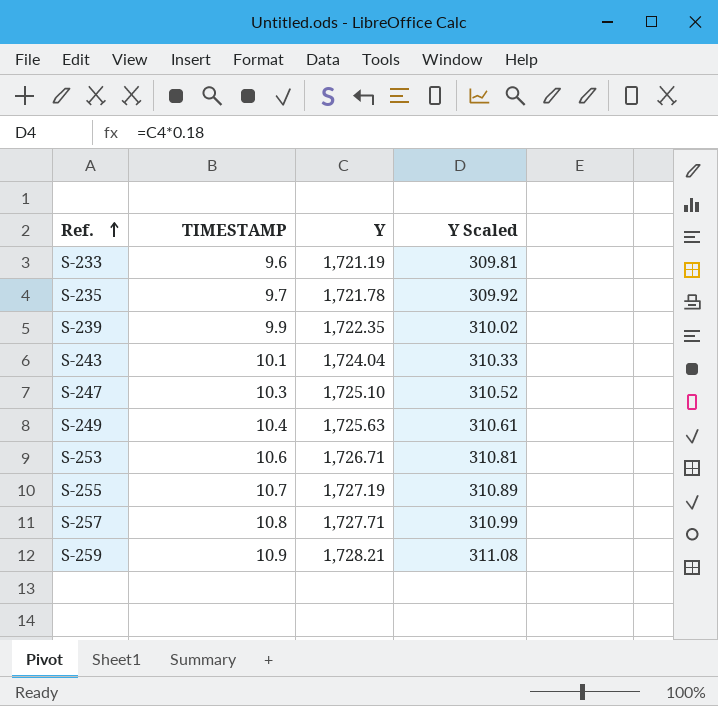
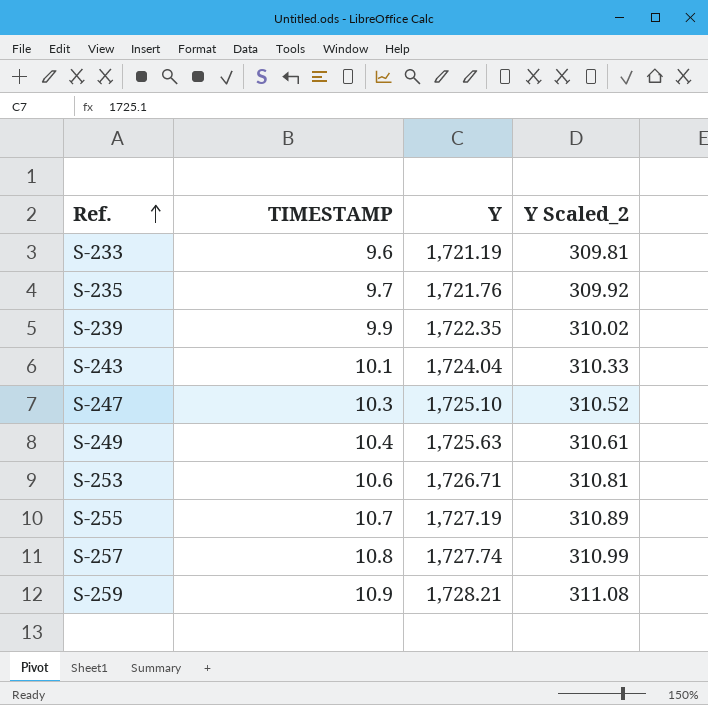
column name: Y Scaled -> Y Scaled_2
S-235 | Y: 1,721.78 -> 1,721.76
S-257 | Y: 1,727.71 -> 1,727.74

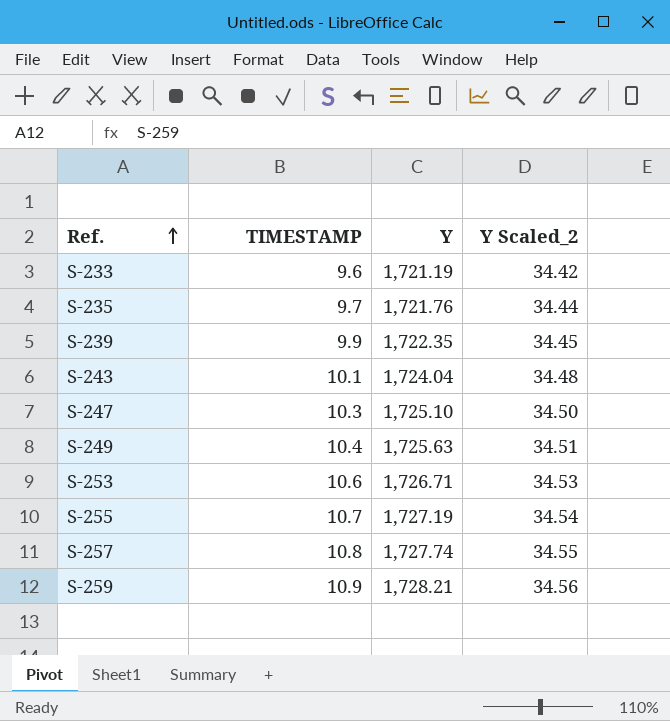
column Y Scaled_2 | formula: [Y] * 0.18 -> [Y] * 0.02

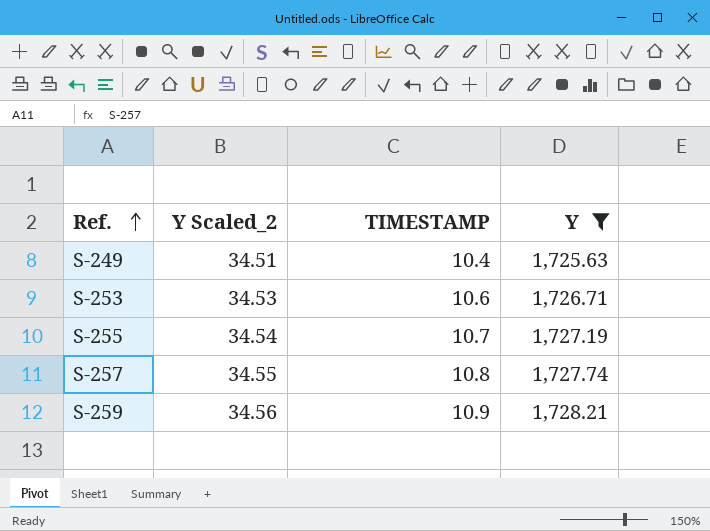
filter: none -> Y >= 1,725.63
column Y Scaled_2 | position: 4 -> 2

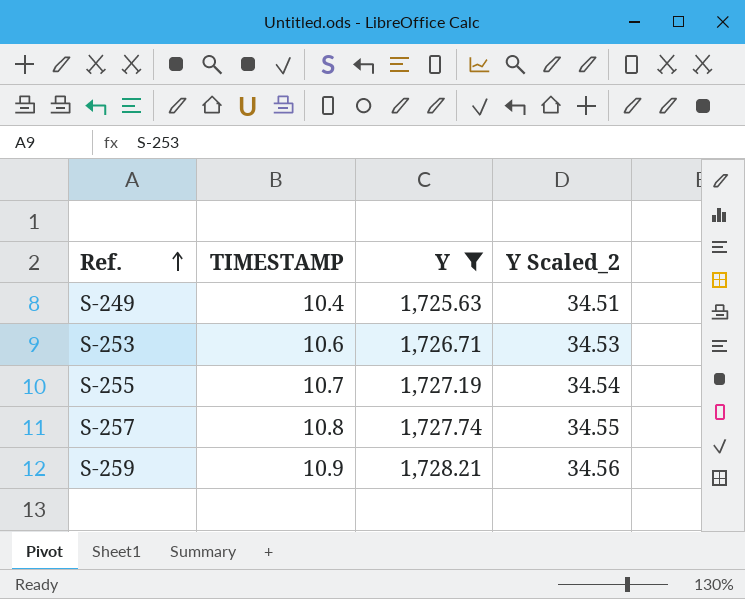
column Y Scaled_2 | position: 2 -> 4

